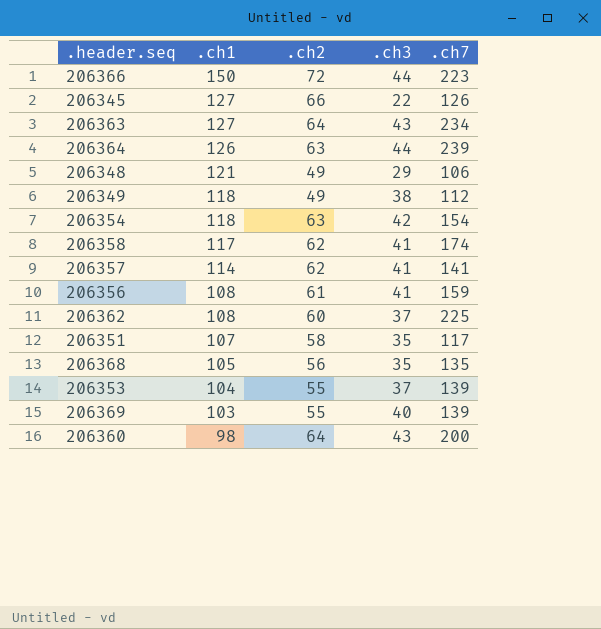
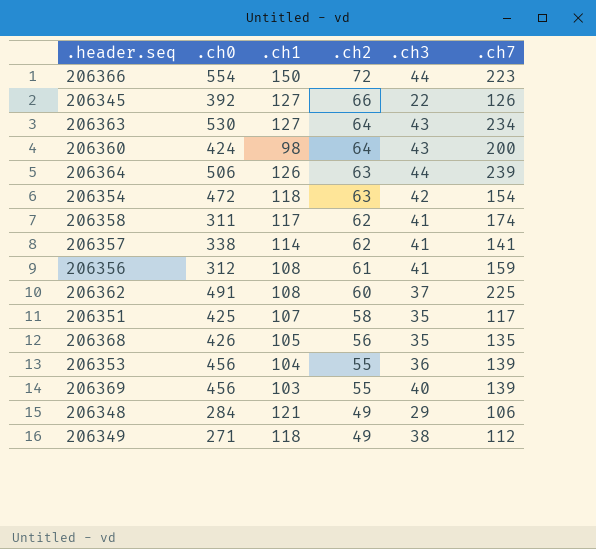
row order: .ch1 descending -> .ch2 descending
column .ch0 | position: none -> 2
206353 | .ch3: 37 -> 36

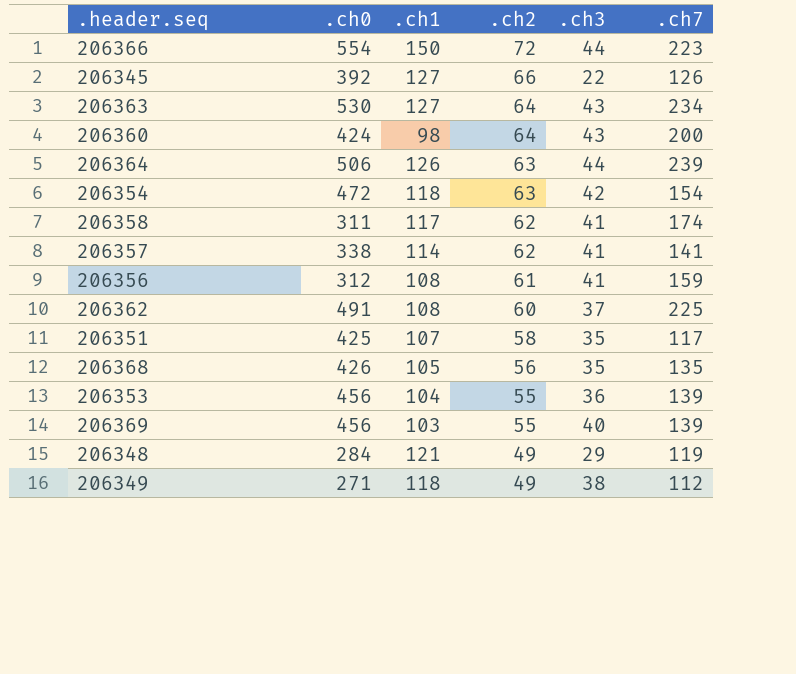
206348 | .ch7: 106 -> 119

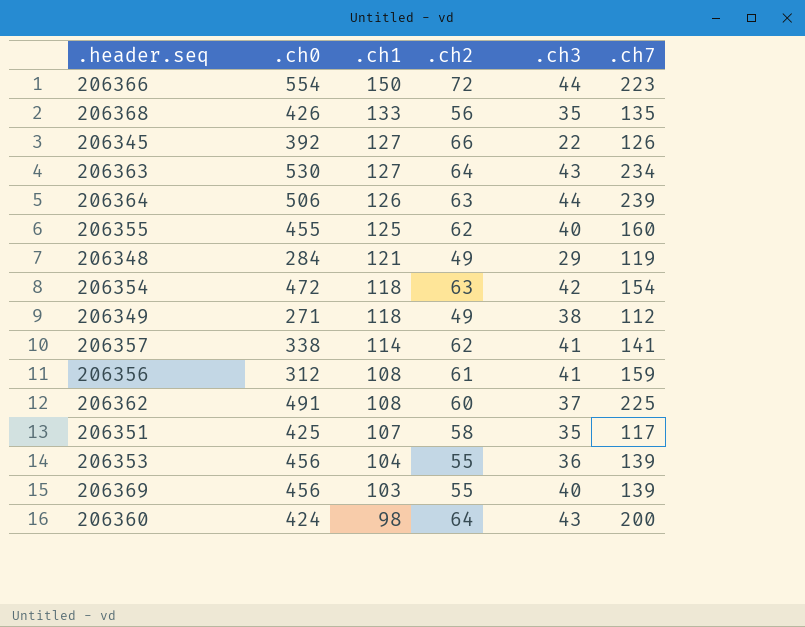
row order: .ch2 descending -> .ch1 descending
row 206358: 311 | 117 | 62 | 41 | 174 -> none
206368 | .ch1: 105 -> 133
row 206355: none -> 455 | 125 | 62 | 40 | 160

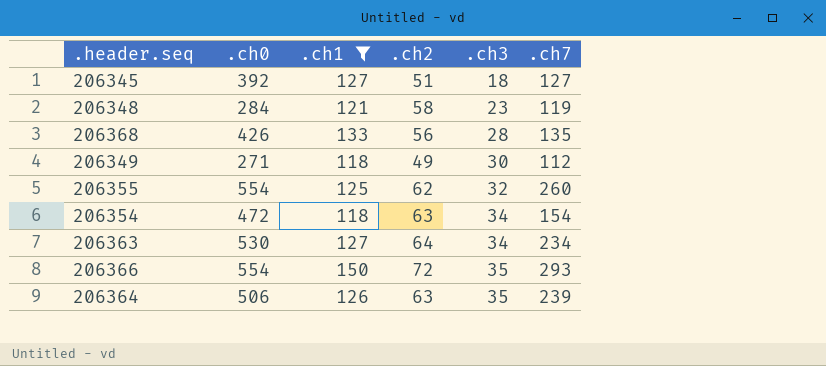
filter: none -> .ch1 >= 118
row order: .ch1 descending -> .ch3 ascending
206345 | .ch2: 66 -> 51
206345 | .ch3: 22 -> 18
206345 | .ch7: 126 -> 127
206348 | .ch2: 49 -> 58
206348 | .ch3: 29 -> 23
206368 | .ch3: 35 -> 28
206349 | .ch3: 38 -> 30
206355 | .ch0: 455 -> 554
206355 | .ch3: 40 -> 32
206355 | .ch7: 160 -> 260
206354 | .ch3: 42 -> 34
206363 | .ch3: 43 -> 34
206366 | .ch3: 44 -> 35
206366 | .ch7: 223 -> 293
206364 | .ch3: 44 -> 35

